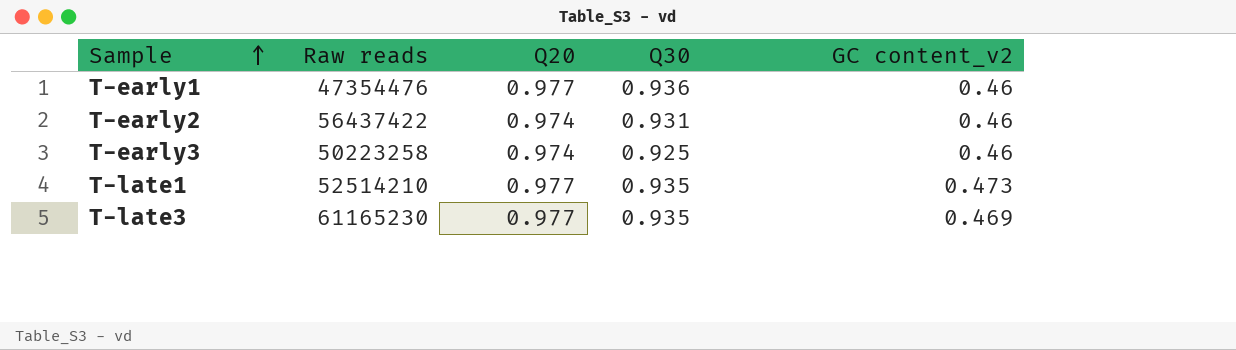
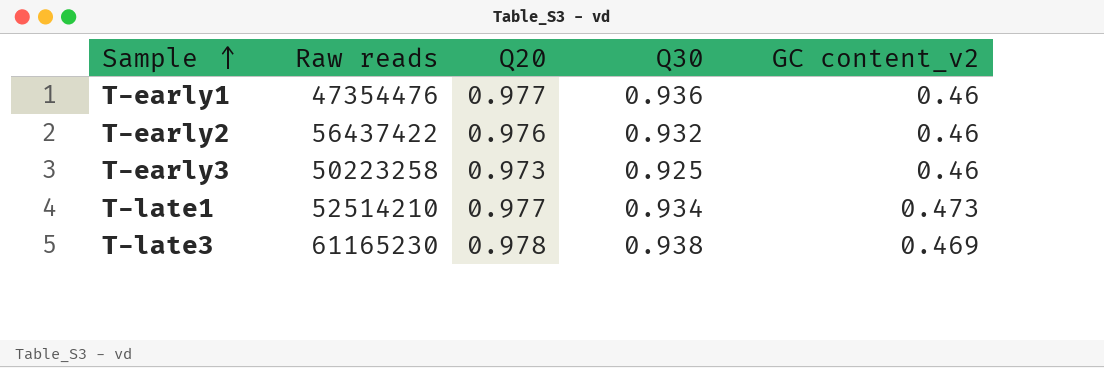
T-early2 | Q20: 0.974 -> 0.976
T-early2 | Q30: 0.931 -> 0.932
T-early3 | Q20: 0.974 -> 0.973
T-late1 | Q30: 0.935 -> 0.934
T-late3 | Q20: 0.977 -> 0.978
T-late3 | Q30: 0.935 -> 0.938

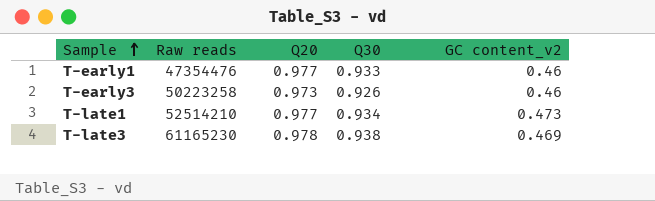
row T-early2: 56437422 | 0.976 | 0.932 | 0.46 -> none
T-early1 | Q30: 0.936 -> 0.933
T-early3 | Q30: 0.925 -> 0.926

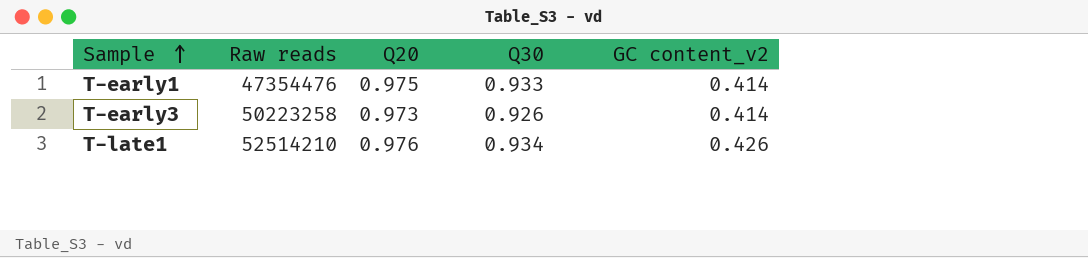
row T-late3: 61165230 | 0.978 | 0.938 | 0.469 -> none
T-early1 | Q20: 0.977 -> 0.975
T-early1 | GC content_v2: 0.46 -> 0.414
T-early3 | GC content_v2: 0.46 -> 0.414
T-late1 | Q20: 0.977 -> 0.976
T-late1 | GC content_v2: 0.473 -> 0.426

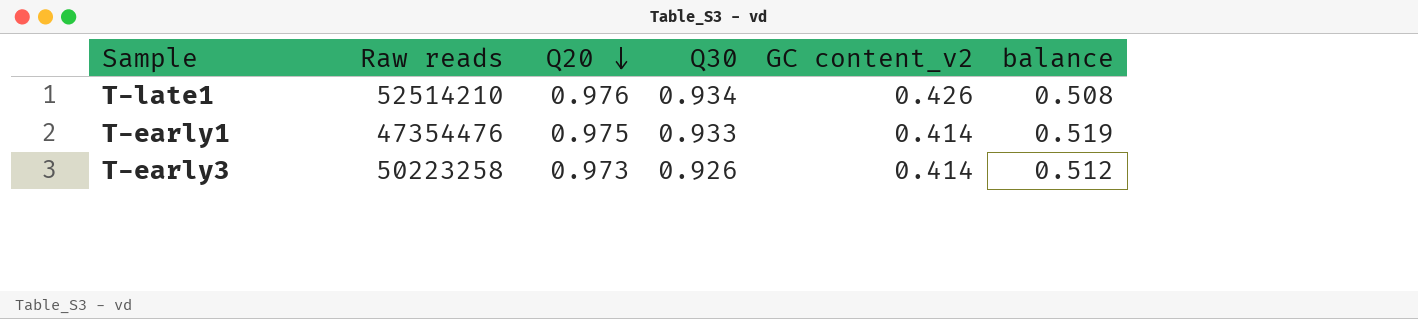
row order: Sample ascending -> Q20 descending
column balance | formula: none -> [Q30] - [GC content_v2]

